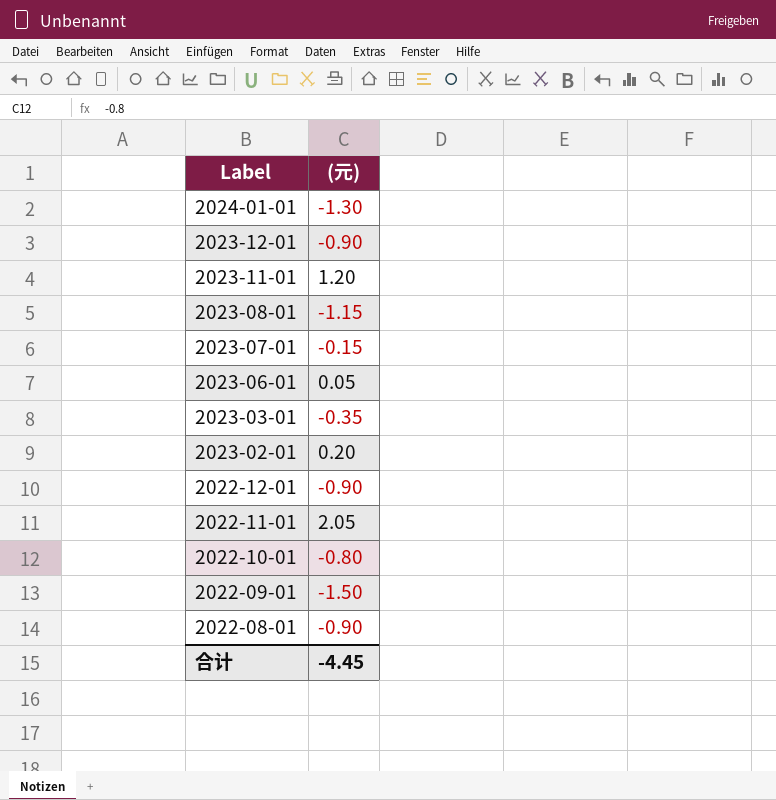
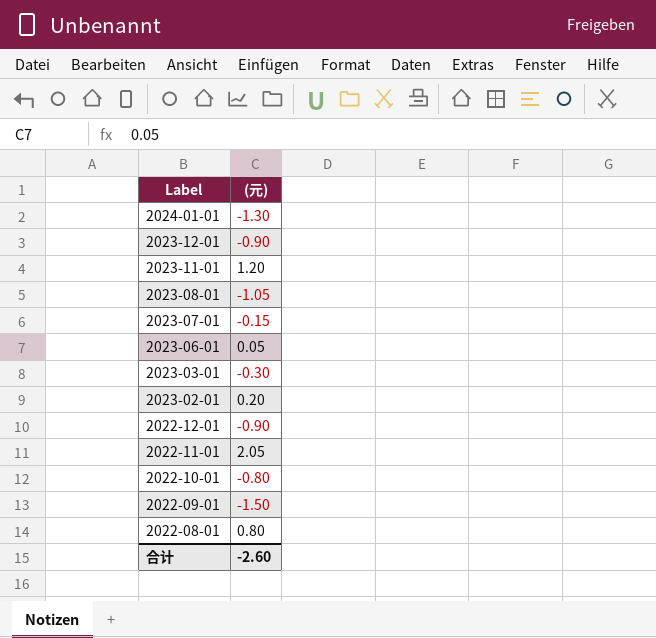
2023-08-01 | (元): -1.15 -> -1.05
2023-03-01 | (元): -0.35 -> -0.30
2022-08-01 | (元): -0.90 -> 0.80
合计 | (元): -4.45 -> -2.60

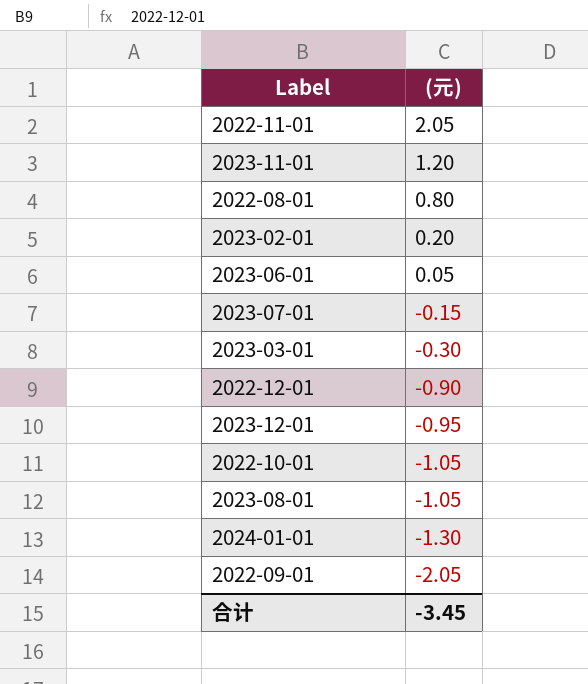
row order: Label descending -> (元) descending
2023-12-01 | (元): -0.90 -> -0.95
2022-10-01 | (元): -0.80 -> -1.05
2022-09-01 | (元): -1.50 -> -2.05
合计 | (元): -2.60 -> -3.45

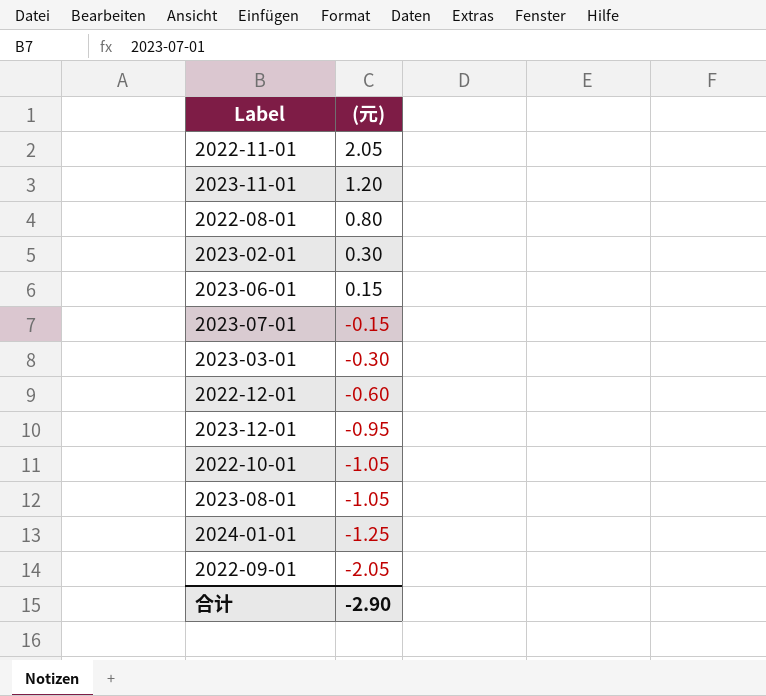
2023-02-01 | (元): 0.20 -> 0.30
2023-06-01 | (元): 0.05 -> 0.15
2022-12-01 | (元): -0.90 -> -0.60
2024-01-01 | (元): -1.30 -> -1.25
合计 | (元): -3.45 -> -2.90

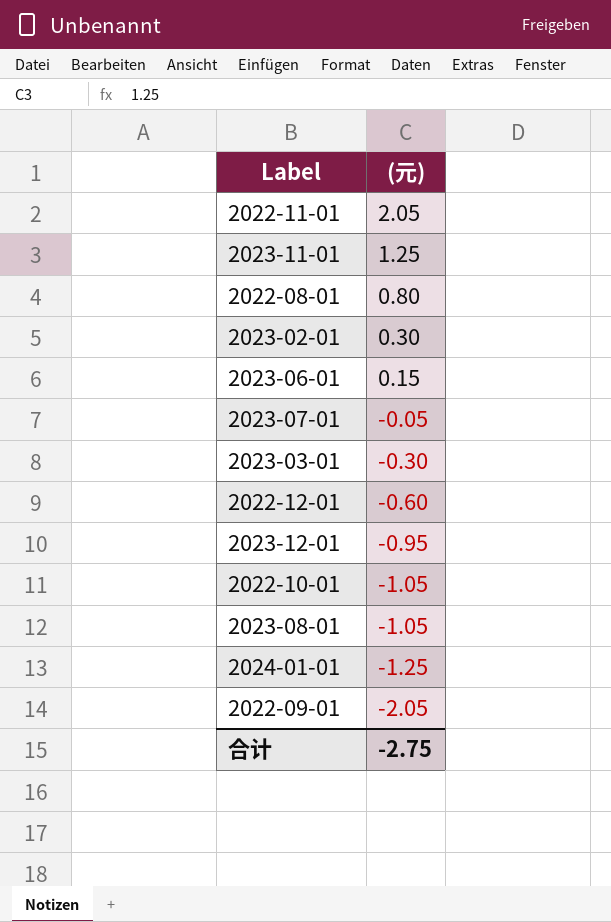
2023-11-01 | (元): 1.20 -> 1.25
2023-07-01 | (元): -0.15 -> -0.05
合计 | (元): -2.90 -> -2.75

